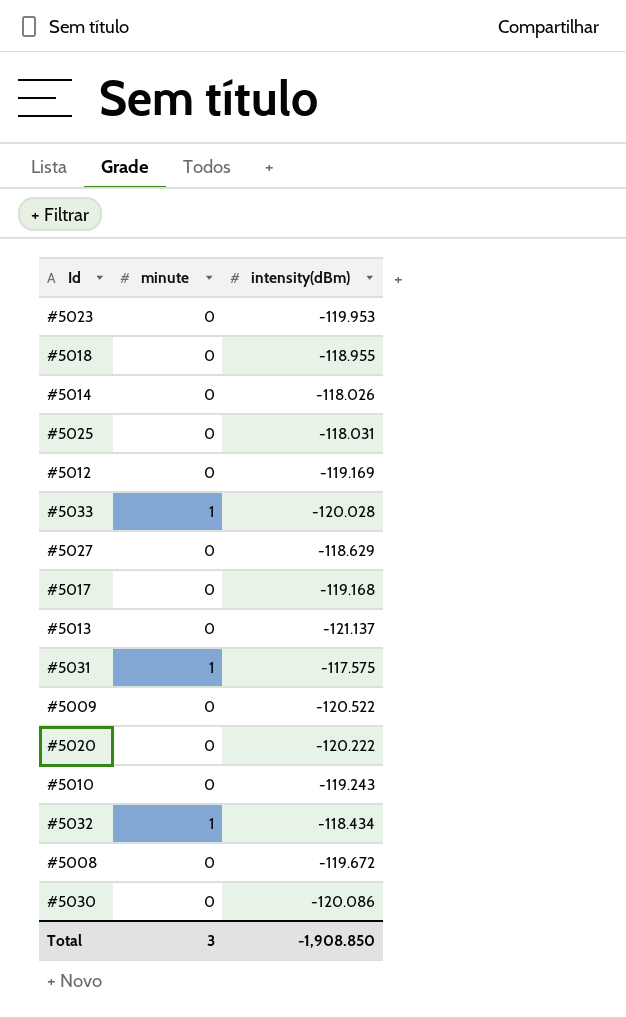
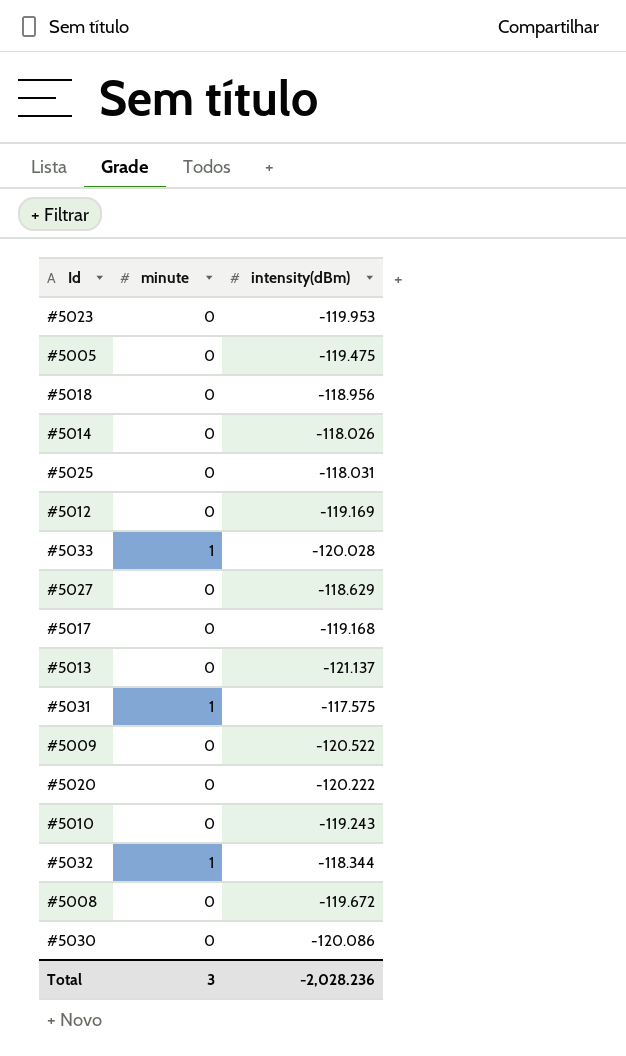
row #5005: none -> 0 | -119.475
#5018 | intensity(dBm): -118.955 -> -118.956
#5032 | intensity(dBm): -118.434 -> -118.344
Total | intensity(dBm): -1,908.850 -> -2,028.236

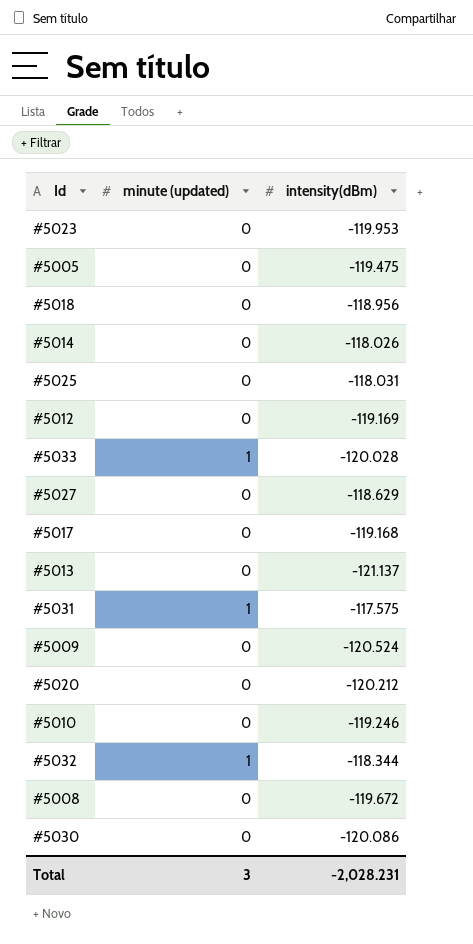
column name: minute -> minute (updated)
#5009 | intensity(dBm): -120.522 -> -120.524
#5020 | intensity(dBm): -120.222 -> -120.212
#5010 | intensity(dBm): -119.243 -> -119.246
Total | intensity(dBm): -2,028.236 -> -2,028.231

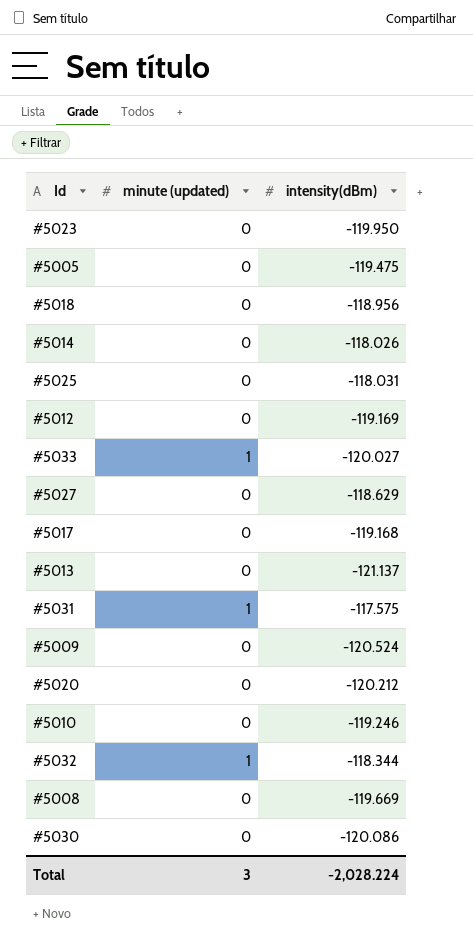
#5023 | intensity(dBm): -119.953 -> -119.950
#5033 | intensity(dBm): -120.028 -> -120.027
#5008 | intensity(dBm): -119.672 -> -119.669
Total | intensity(dBm): -2,028.231 -> -2,028.224

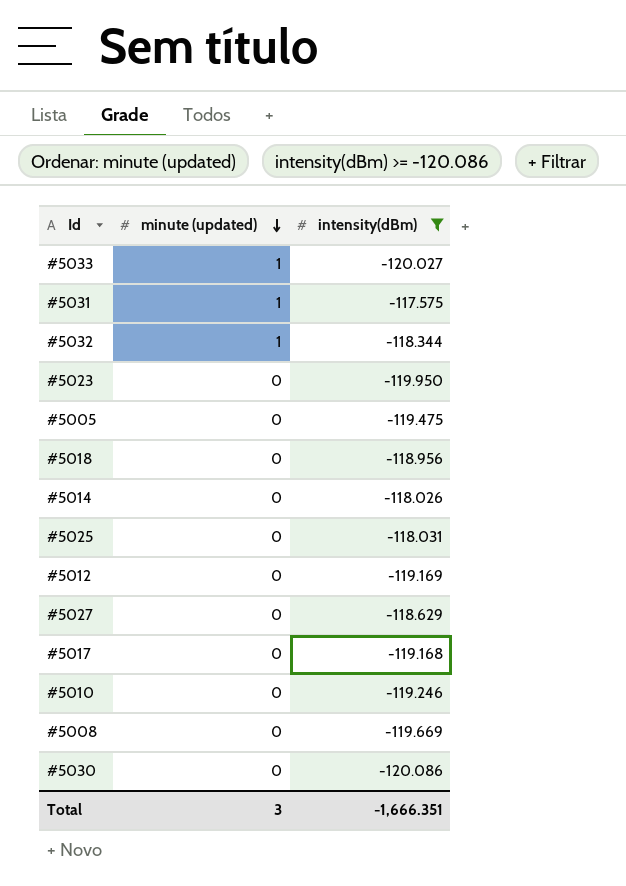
filter: none -> intensity(dBm) >= -120.086
row order: none -> minute (updated) descending
Total | intensity(dBm): -2,028.224 -> -1,666.351

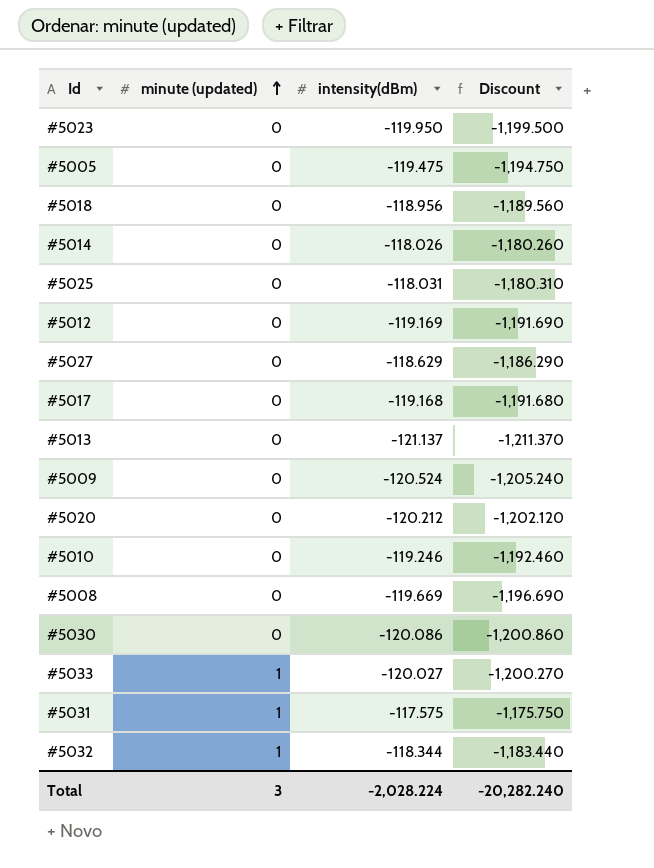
filter: intensity(dBm) >= -120.086 -> none
row order: minute (updated) descending -> minute (updated) ascending
column Discount | formula: none -> [intensity(dBm)] * 10
Total | intensity(dBm): -1,666.351 -> -2,028.224

